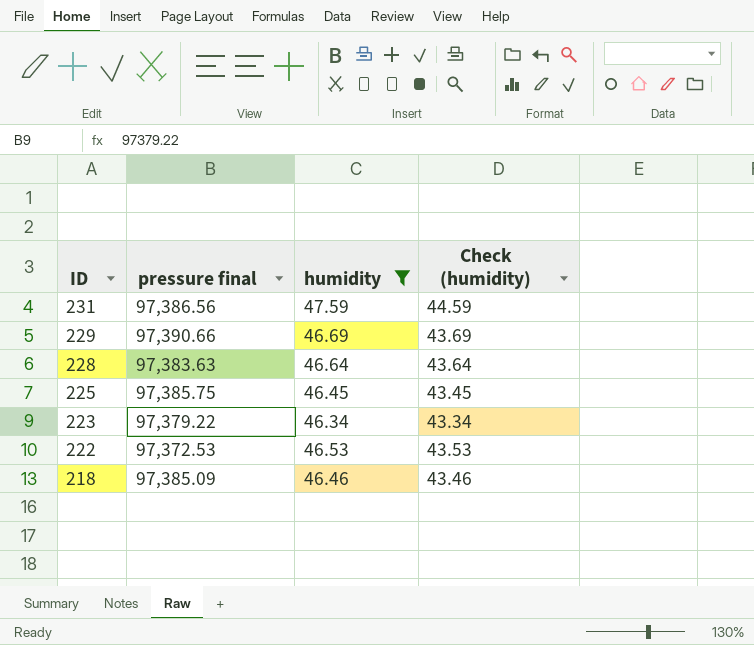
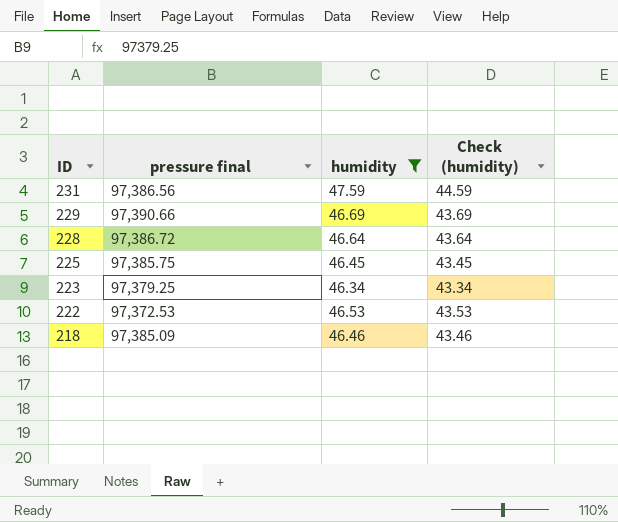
228 | pressure final: 97,383.63 -> 97,386.72
223 | pressure final: 97,379.22 -> 97,379.25

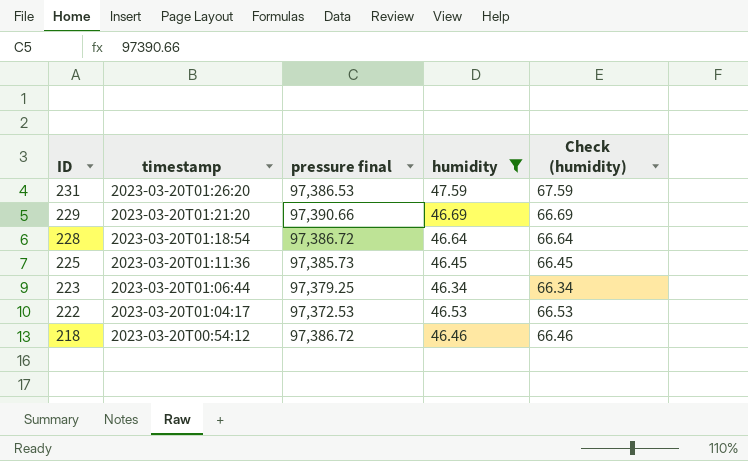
column timestamp | position: none -> 2
column Check (humidity) | formula: [humidity] - 3 -> [humidity] + 20
231 | pressure final: 97,386.56 -> 97,386.53
225 | pressure final: 97,385.75 -> 97,385.73
218 | pressure final: 97,385.09 -> 97,386.72

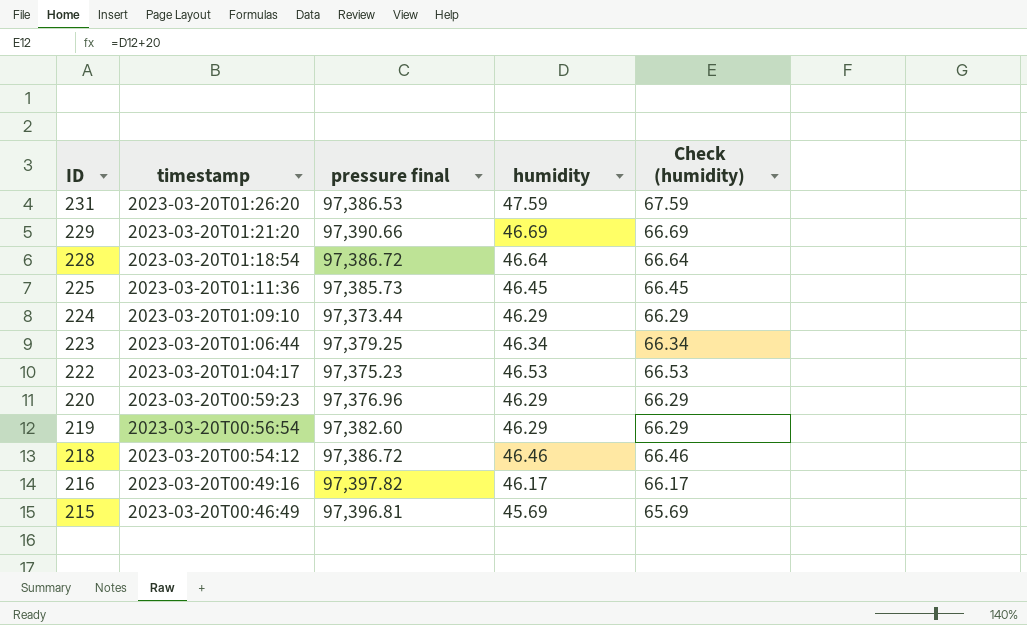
filter: humidity >= 46.34 -> none
222 | pressure final: 97,372.53 -> 97,375.23

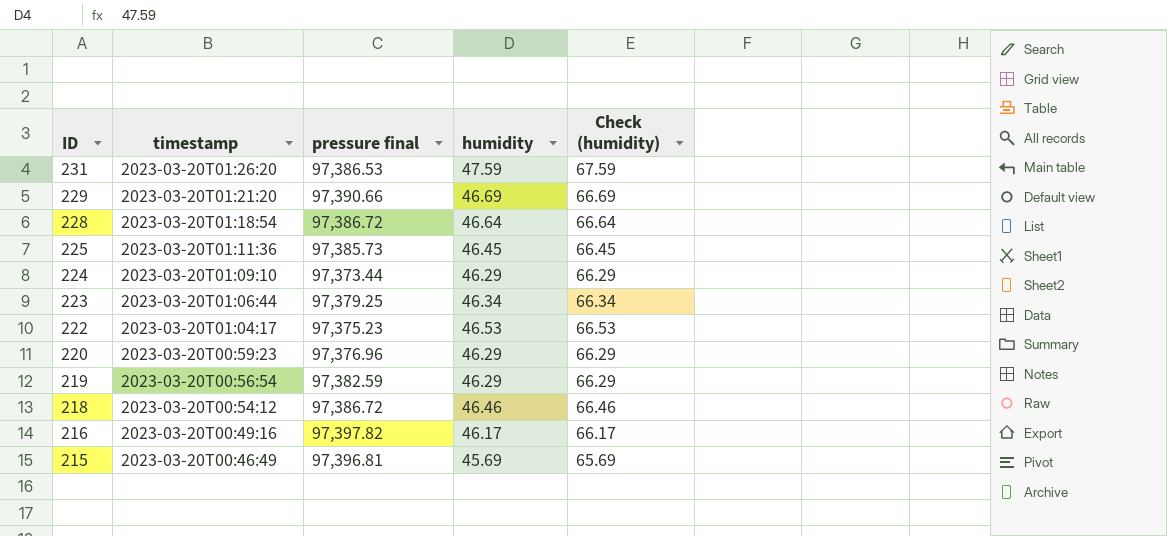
219 | pressure final: 97,382.60 -> 97,382.59

